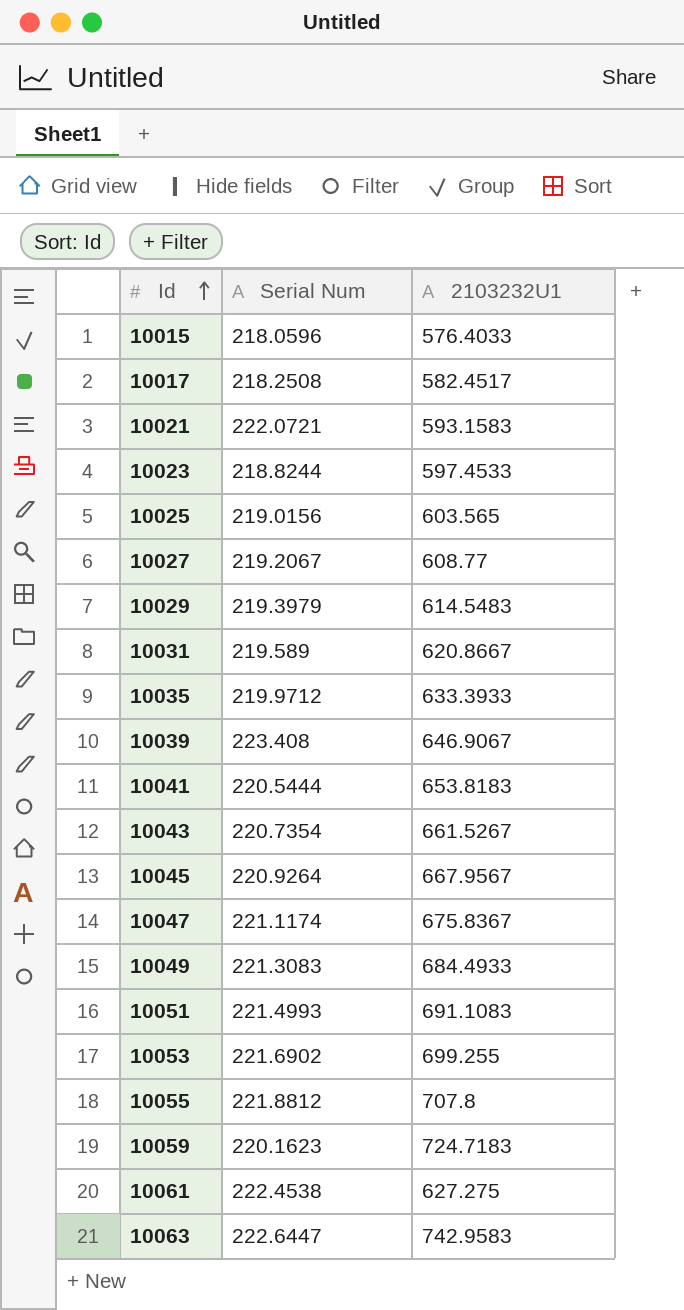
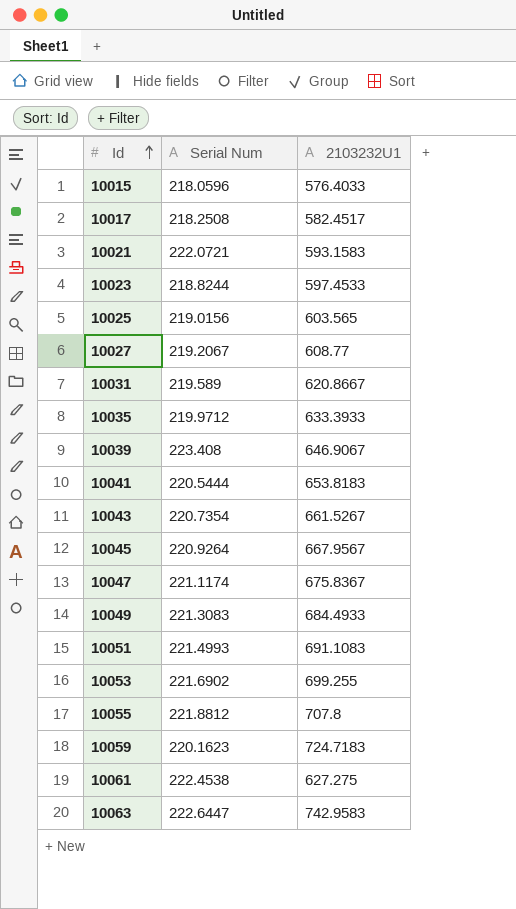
row 10029: 219.3979 | 614.5483 -> none

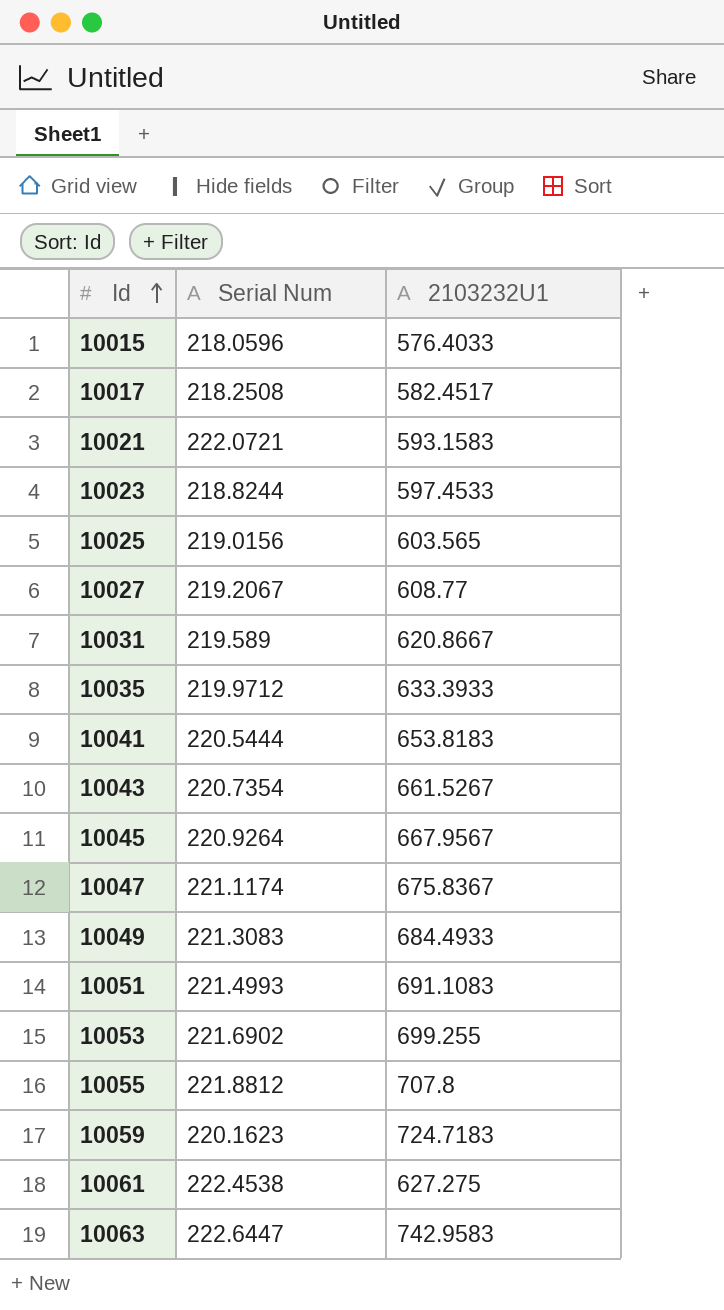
row 10039: 223.408 | 646.9067 -> none

